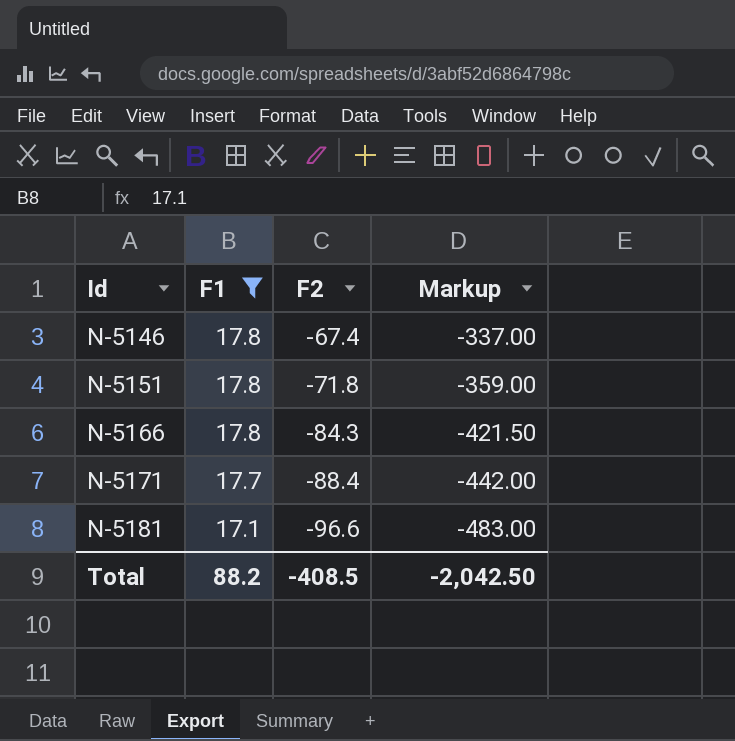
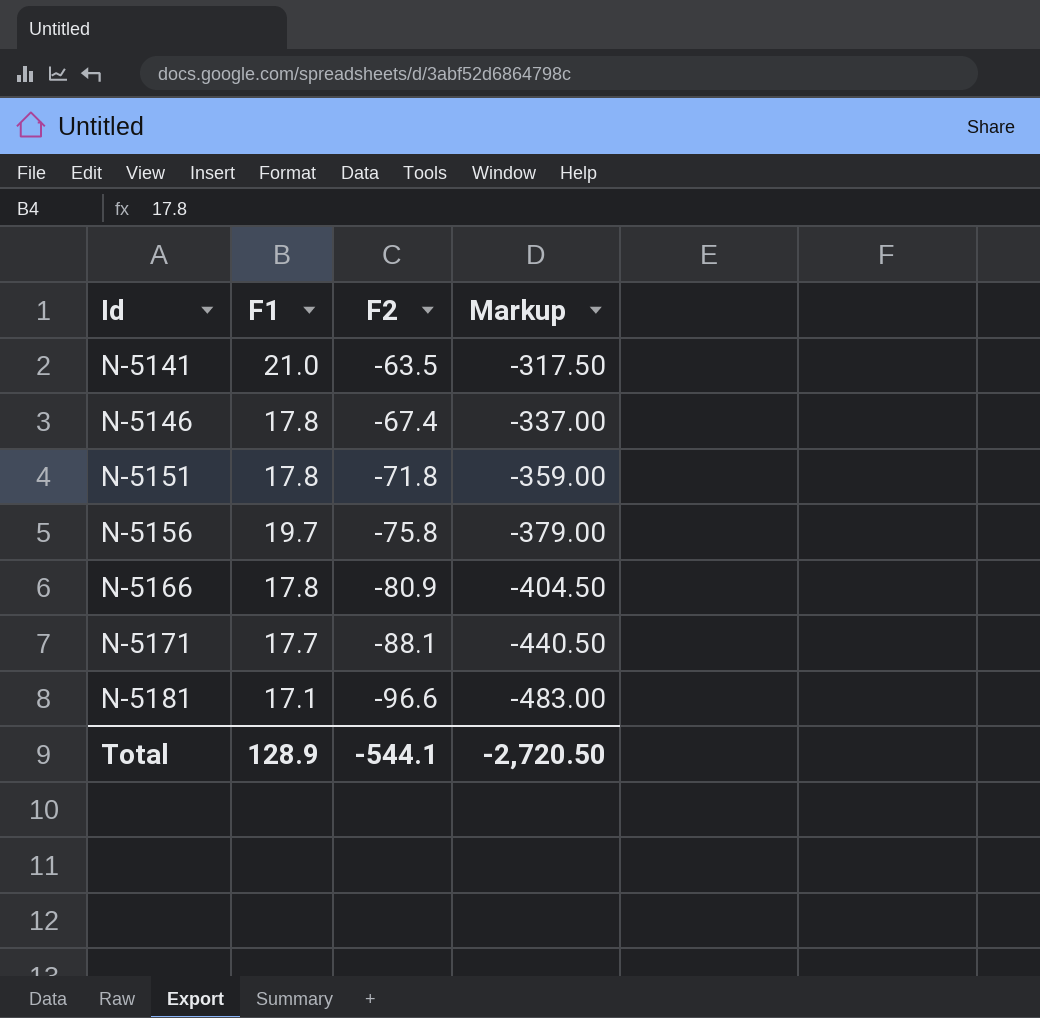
filter: F1 <= 17.8 -> none
N-5166 | F2: -84.3 -> -80.9
N-5166 | Markup: -421.50 -> -404.50
N-5171 | F2: -88.4 -> -88.1
N-5171 | Markup: -442.00 -> -440.50
Total | F1: 88.2 -> 128.9
Total | F2: -408.5 -> -544.1
Total | Markup: -2,042.50 -> -2,720.50

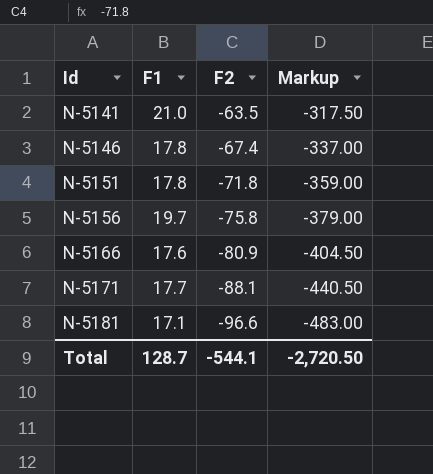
N-5166 | F1: 17.8 -> 17.6
Total | F1: 128.9 -> 128.7

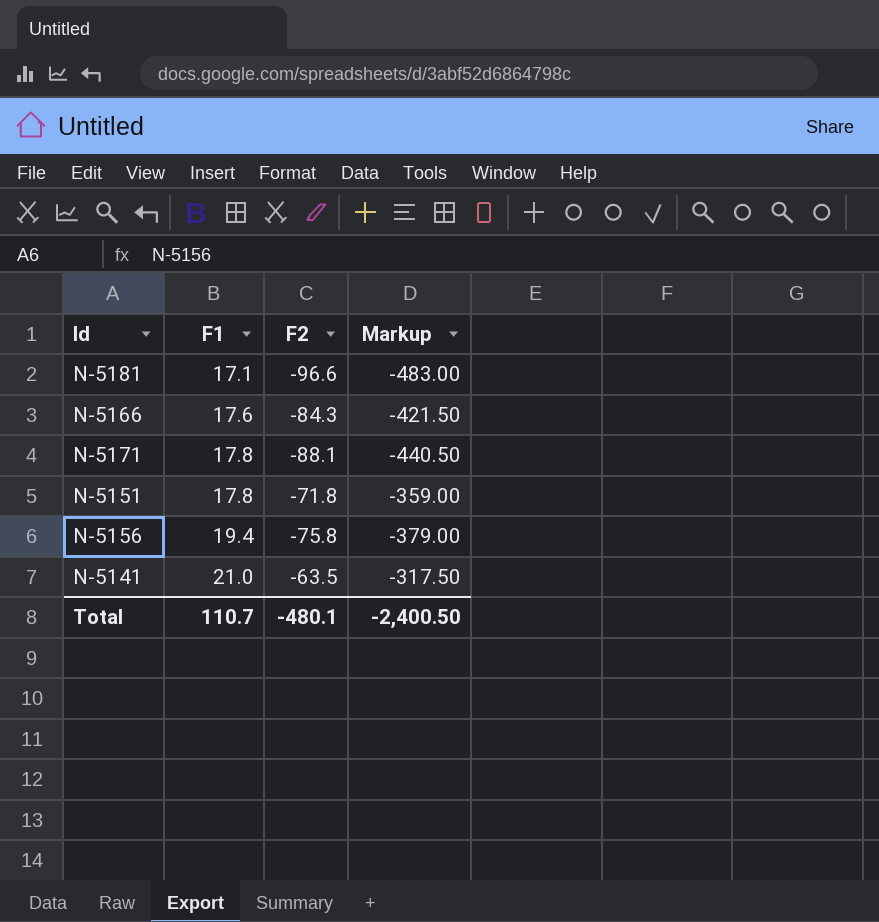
row order: Id ascending -> F1 ascending
row N-5146: 17.8 | -67.4 | -337.00 -> none
N-5166 | F2: -80.9 -> -84.3
N-5166 | Markup: -404.50 -> -421.50
N-5171 | F1: 17.7 -> 17.8
N-5156 | F1: 19.7 -> 19.4
Total | F1: 128.7 -> 110.7
Total | F2: -544.1 -> -480.1
Total | Markup: -2,720.50 -> -2,400.50

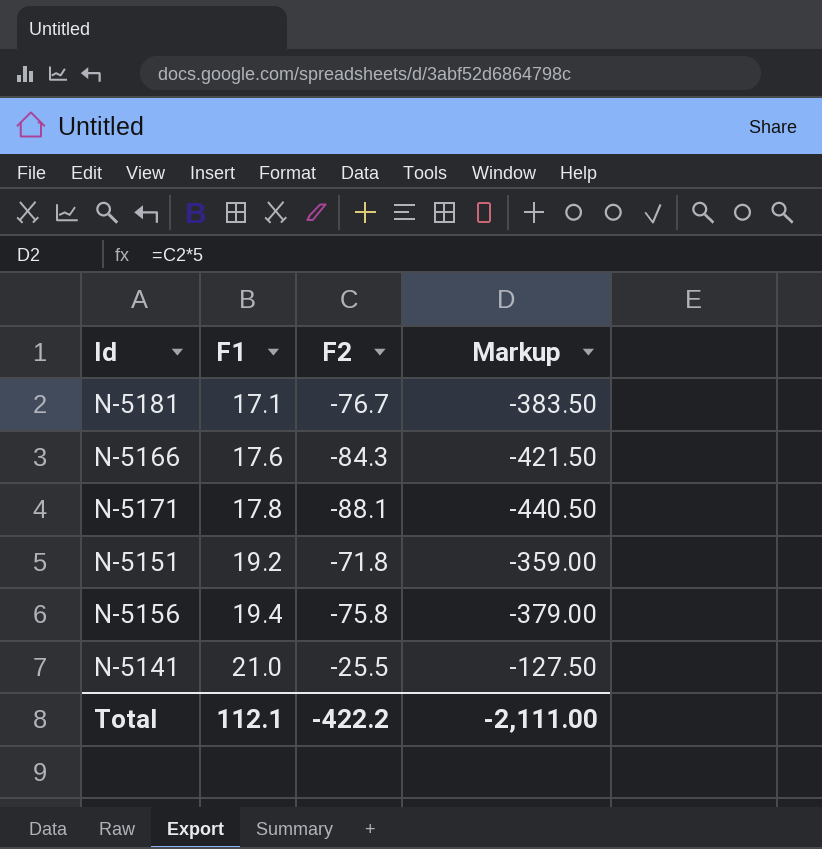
N-5181 | F2: -96.6 -> -76.7
N-5181 | Markup: -483.00 -> -383.50
N-5151 | F1: 17.8 -> 19.2
N-5141 | F2: -63.5 -> -25.5
N-5141 | Markup: -317.50 -> -127.50
Total | F1: 110.7 -> 112.1
Total | F2: -480.1 -> -422.2
Total | Markup: -2,400.50 -> -2,111.00

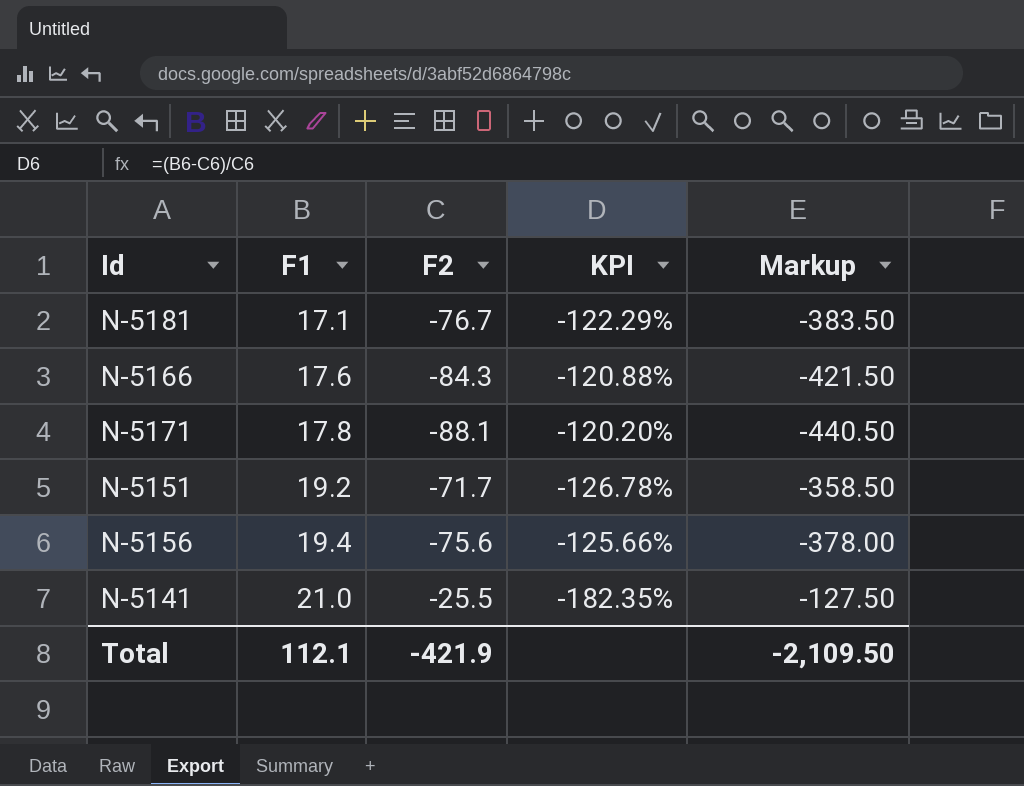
column KPI | formula: none -> ([F1] - [F2]) / [F2]
N-5151 | F2: -71.8 -> -71.7
N-5151 | Markup: -359.00 -> -358.50
N-5156 | F2: -75.8 -> -75.6
N-5156 | Markup: -379.00 -> -378.00
Total | F2: -422.2 -> -421.9
Total | Markup: -2,111.00 -> -2,109.50

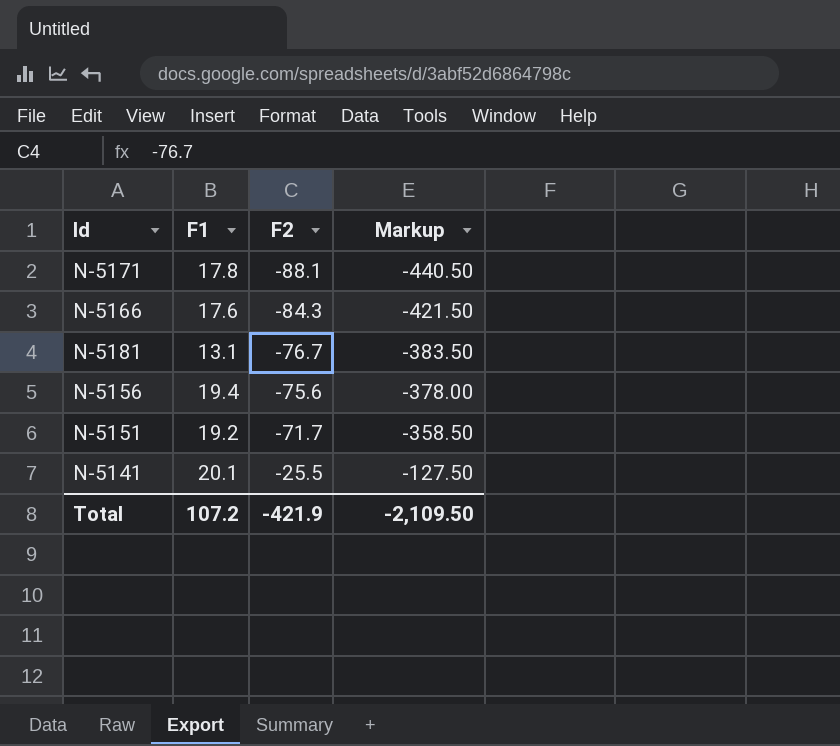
row order: F1 ascending -> F2 ascending
column KPI | formula: ([F1] - [F2]) / [F2] -> none
N-5181 | F1: 17.1 -> 13.1
N-5141 | F1: 21.0 -> 20.1
Total | F1: 112.1 -> 107.2

